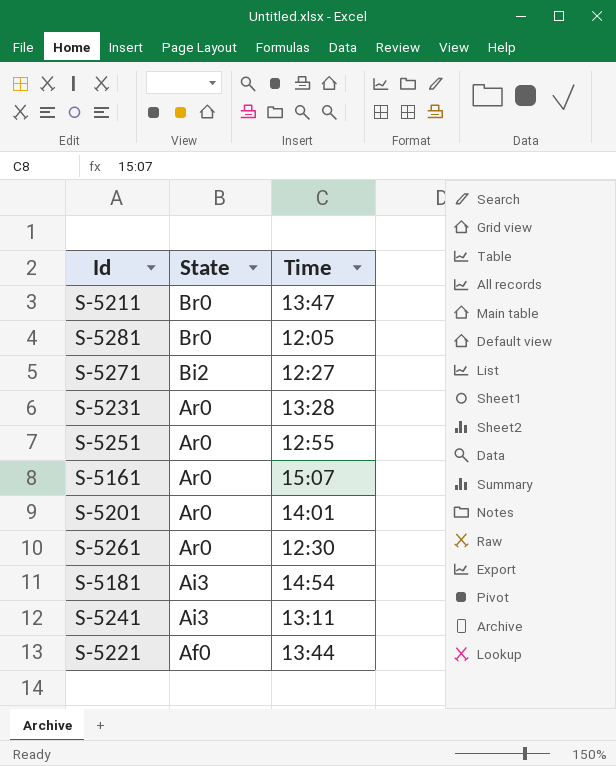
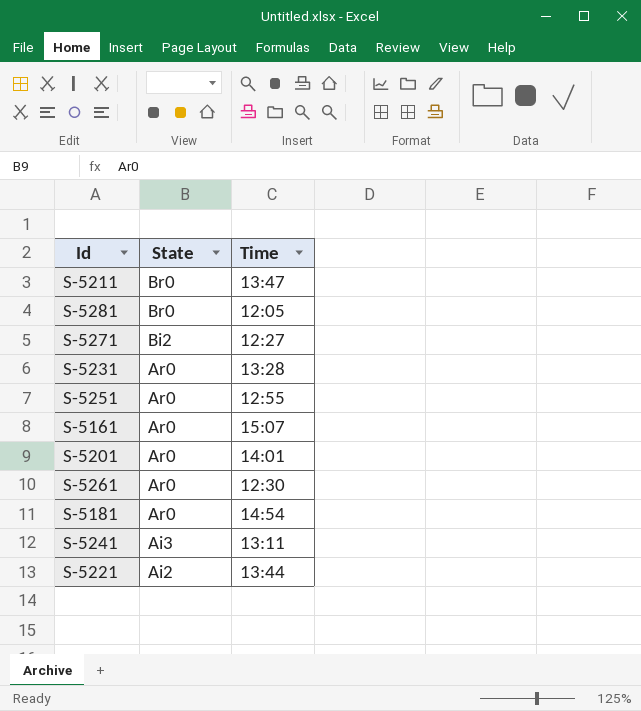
S-5181 | State: Ai3 -> Ar0
S-5221 | State: Af0 -> Ai2

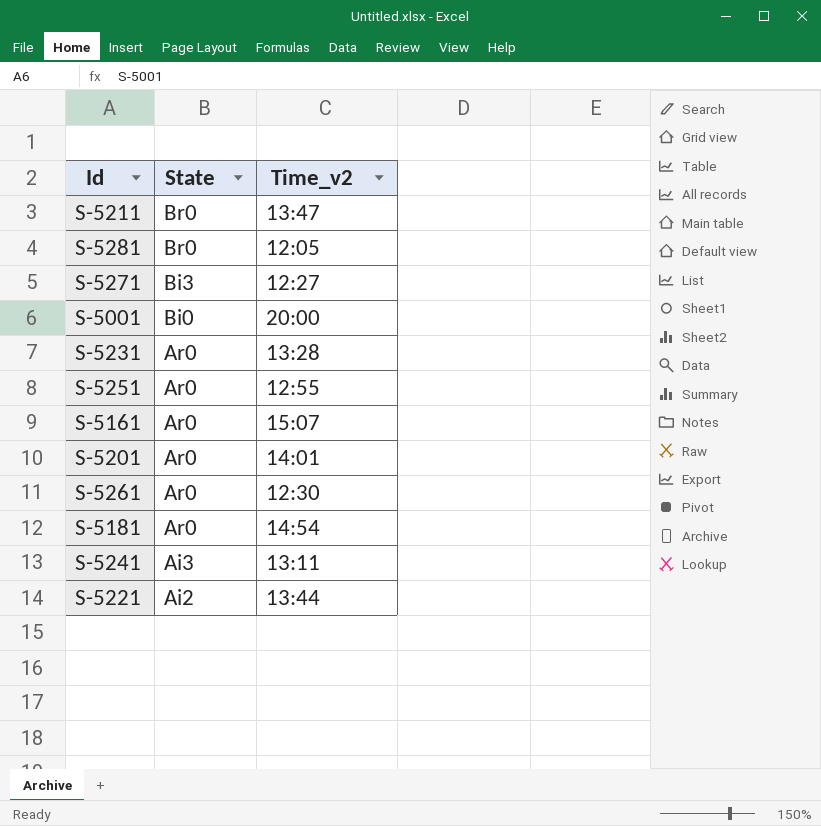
column name: Time -> Time_v2
S-5271 | State: Bi2 -> Bi3
row S-5001: none -> Bi0 | 20:00

